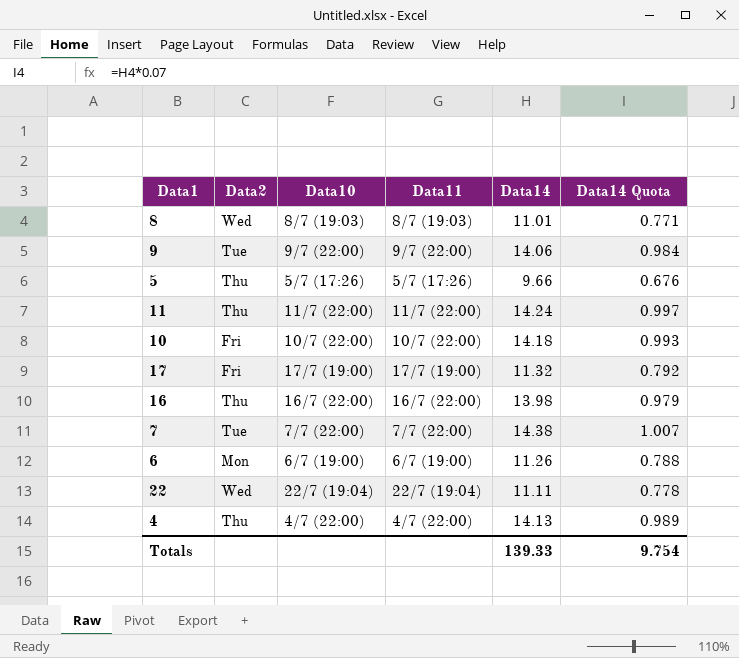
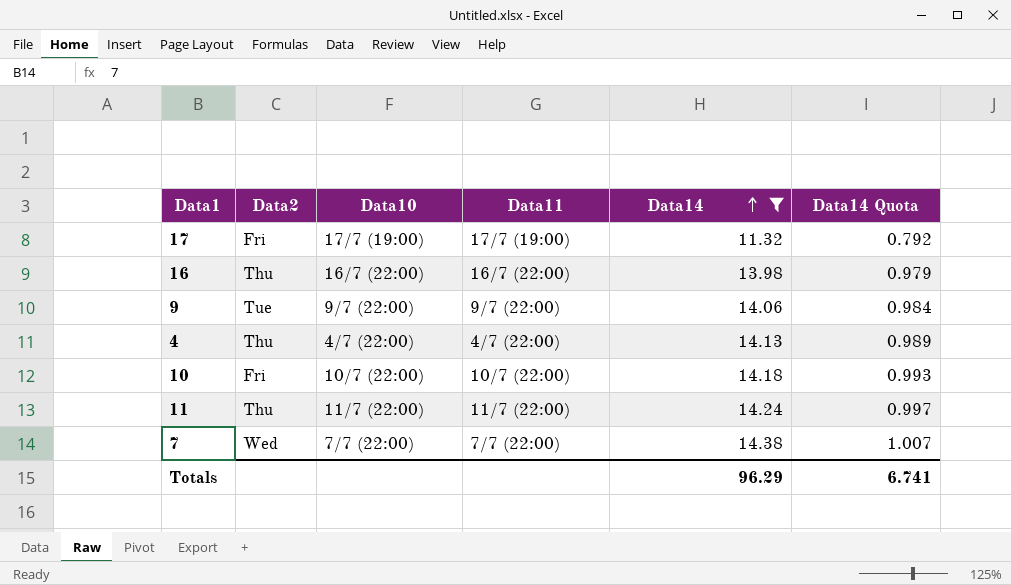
filter: none -> Data14 >= 11.32
row order: none -> Data14 ascending
7 | Data2: Tue -> Wed
Totals | Data14: 139.33 -> 96.29
Totals | Data14 Quota: 9.754 -> 6.741

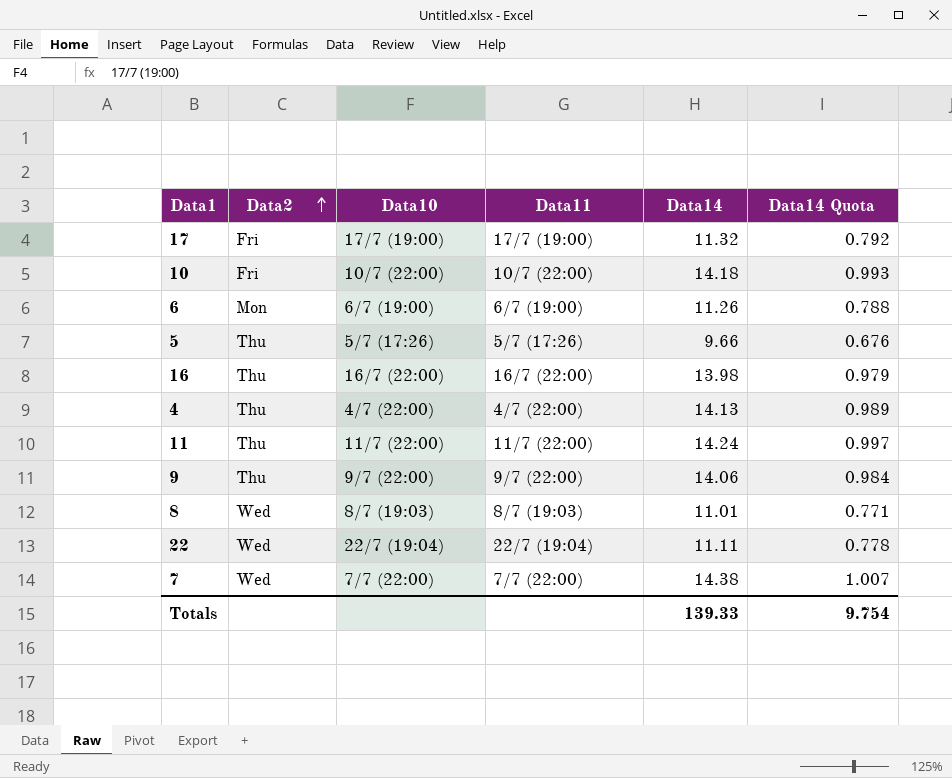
filter: Data14 >= 11.32 -> none
row order: Data14 ascending -> Data2 ascending
9 | Data2: Tue -> Thu
Totals | Data14: 96.29 -> 139.33
Totals | Data14 Quota: 6.741 -> 9.754

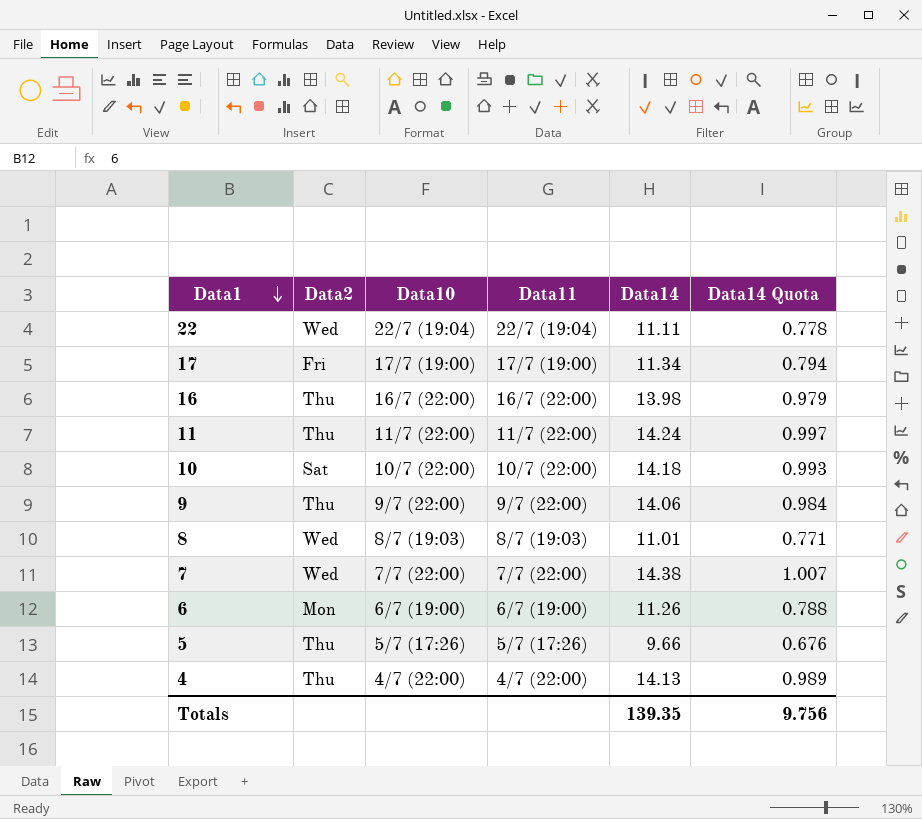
row order: Data2 ascending -> Data1 descending
17 | Data14: 11.32 -> 11.34
17 | Data14 Quota: 0.792 -> 0.794
10 | Data2: Fri -> Sat
Totals | Data14: 139.33 -> 139.35
Totals | Data14 Quota: 9.754 -> 9.756

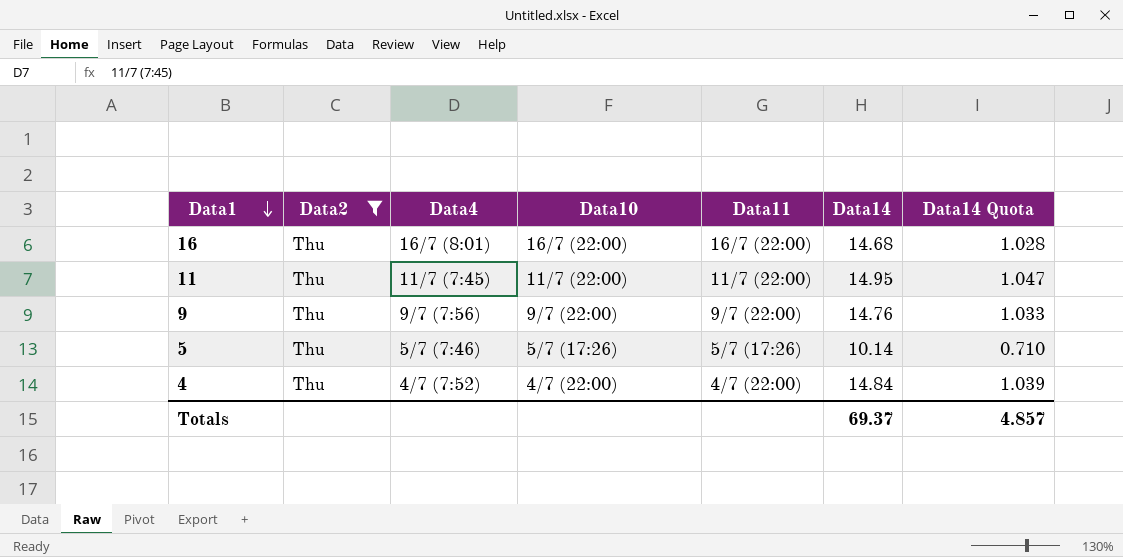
filter: none -> Data2 = Thu
column Data4 | position: none -> 3
16 | Data14: 13.98 -> 14.68
16 | Data14 Quota: 0.979 -> 1.028
11 | Data14: 14.24 -> 14.95
11 | Data14 Quota: 0.997 -> 1.047
9 | Data14: 14.06 -> 14.76
9 | Data14 Quota: 0.984 -> 1.033
5 | Data14: 9.66 -> 10.14
5 | Data14 Quota: 0.676 -> 0.710
4 | Data14: 14.13 -> 14.84
4 | Data14 Quota: 0.989 -> 1.039
Totals | Data14: 139.35 -> 69.37
Totals | Data14 Quota: 9.756 -> 4.857

